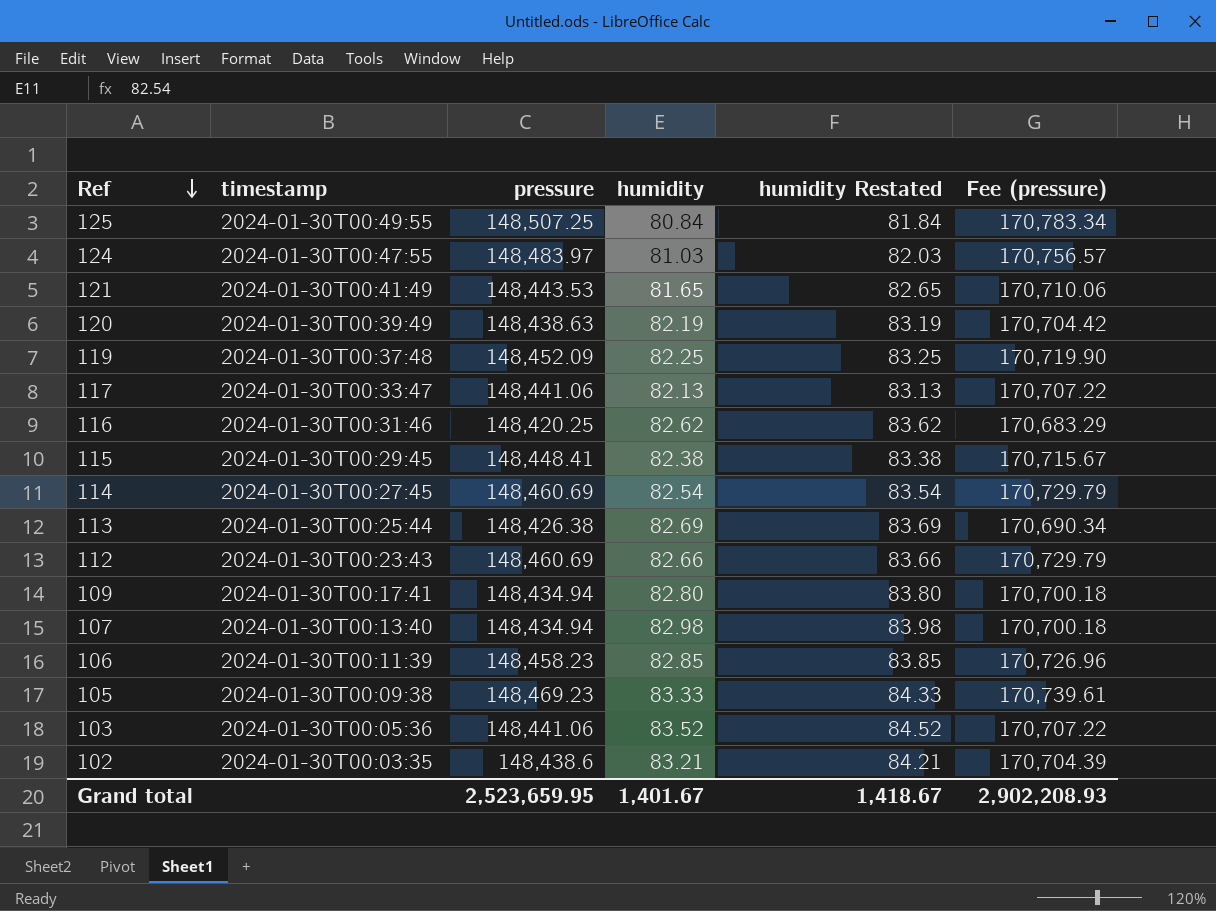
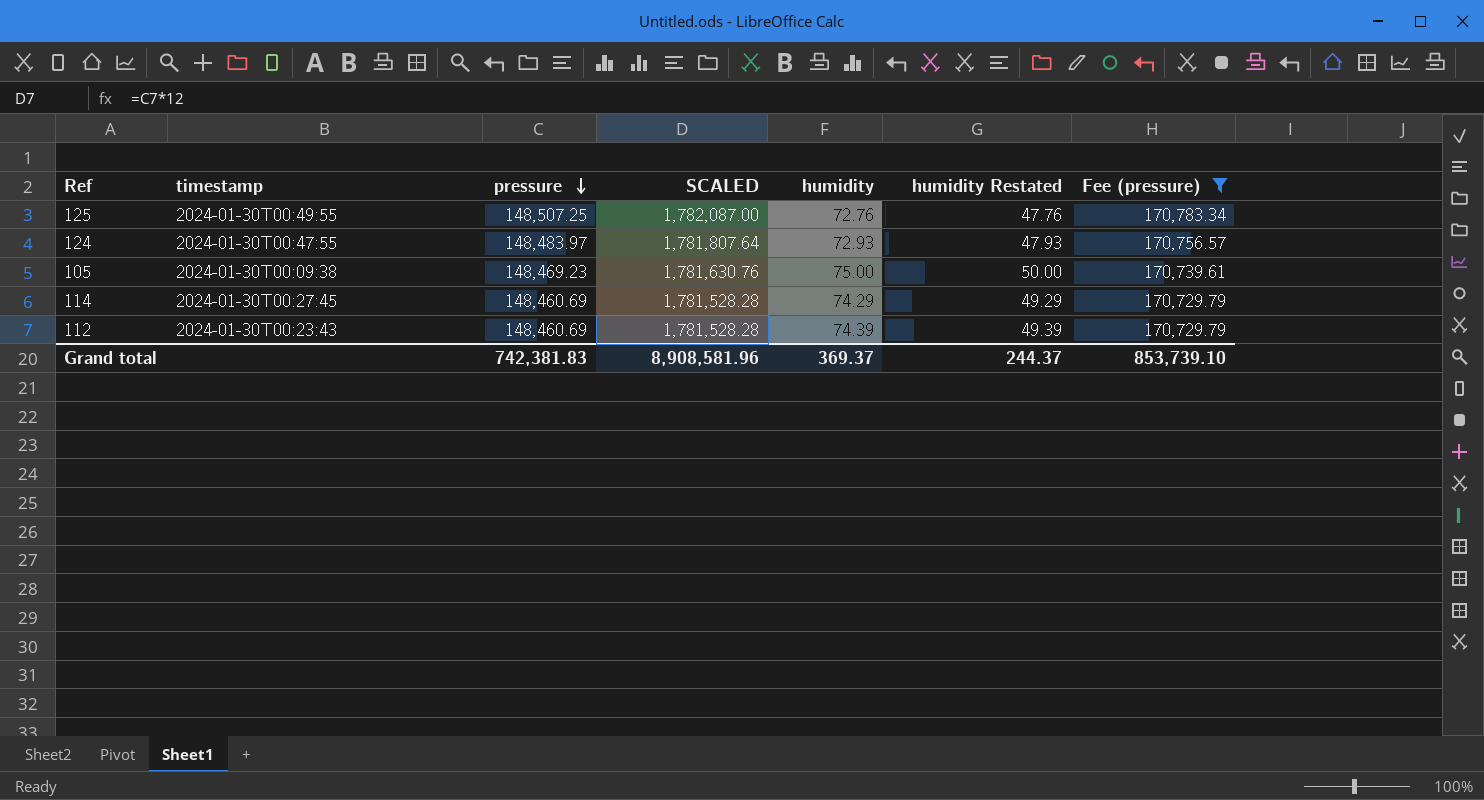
filter: none -> Fee (pressure) >= 170,729.79
row order: Ref descending -> pressure descending
column SCALED | formula: none -> [pressure] * 12
column humidity Restated | formula: [humidity] + 1 -> [humidity] - 25
125 | humidity: 80.84 -> 72.76
124 | humidity: 81.03 -> 72.93
105 | humidity: 83.33 -> 75.00
114 | humidity: 82.54 -> 74.29
112 | humidity: 82.66 -> 74.39
Grand total | pressure: 2,523,659.95 -> 742,381.83
Grand total | humidity: 1,401.67 -> 369.37
Grand total | humidity Restated: 1,418.67 -> 244.37
Grand total | Fee (pressure): 2,902,208.93 -> 853,739.10

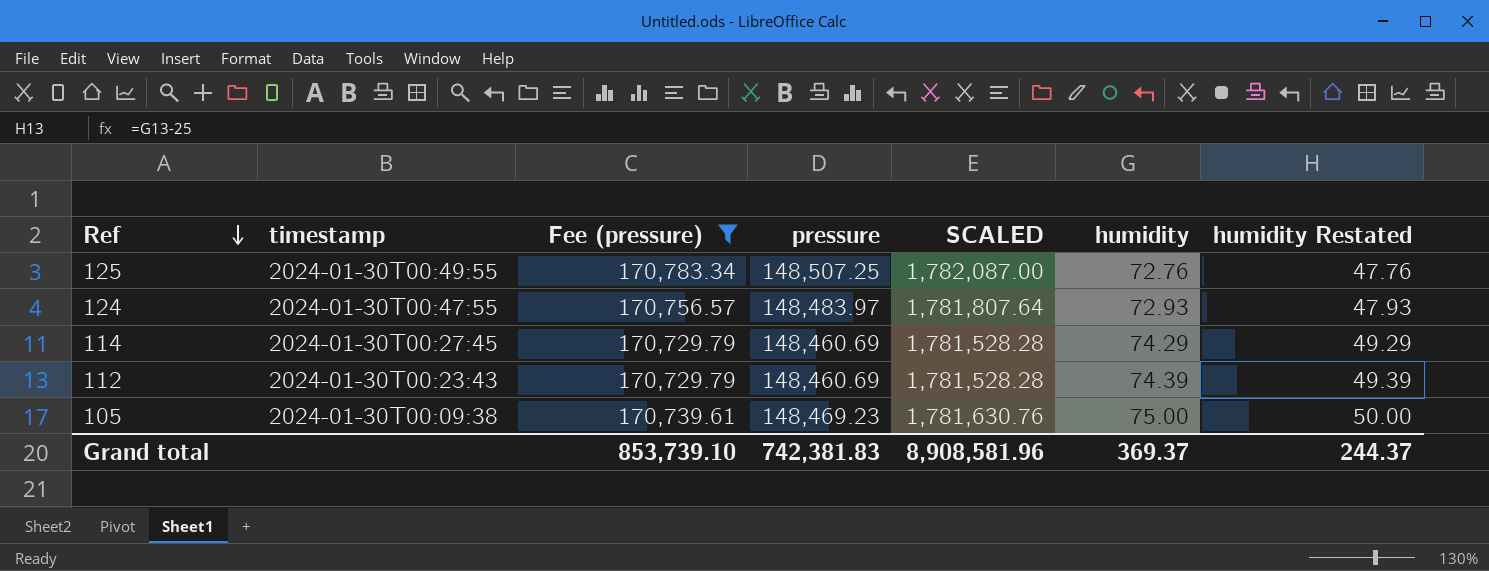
row order: pressure descending -> Ref descending
column Fee (pressure) | position: 7 -> 3

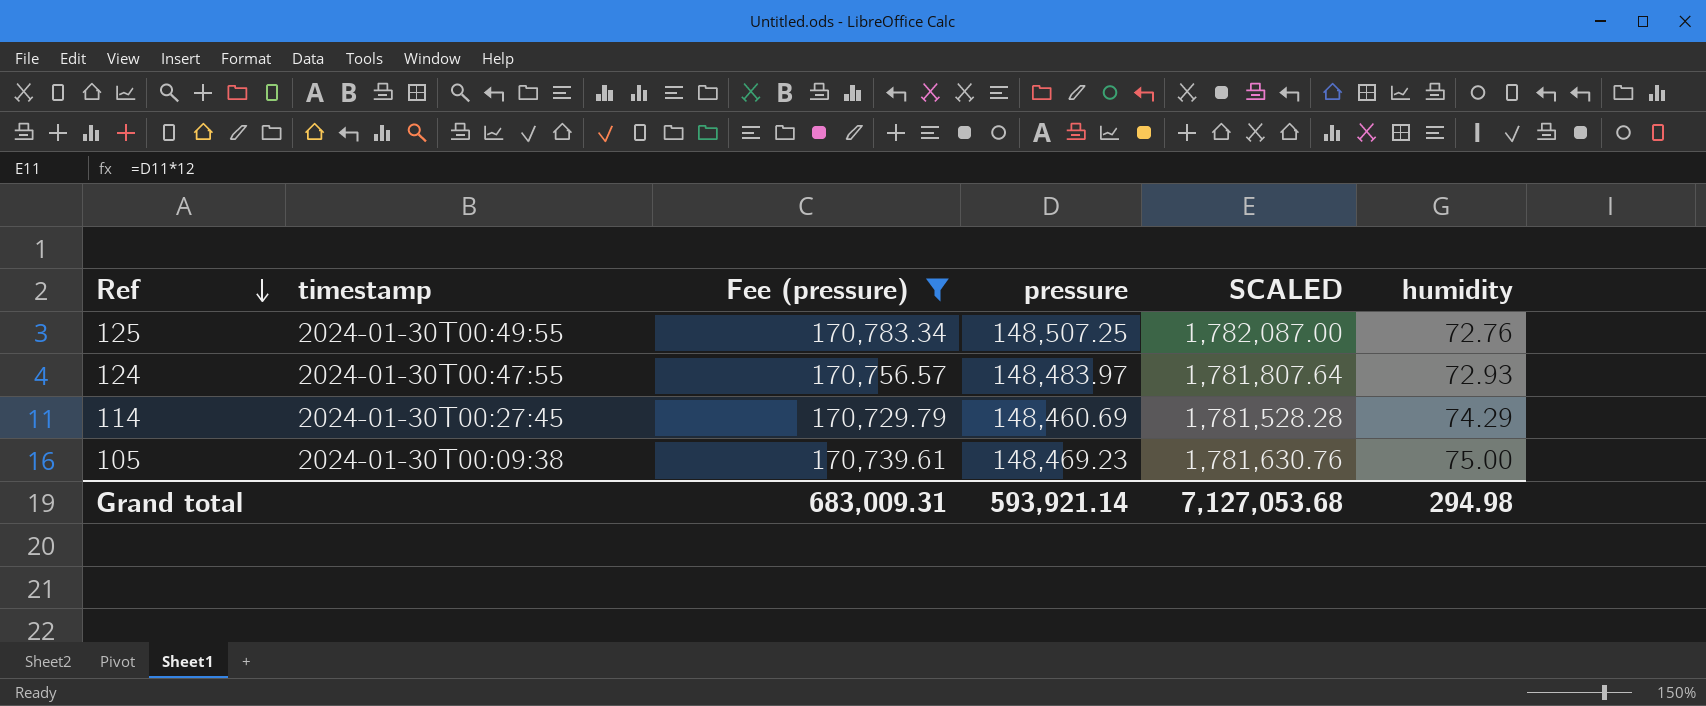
column humidity Restated | formula: [humidity] - 25 -> none
row 112: 2024-01-30T00:23:43 | 170,729.79 | 148,460.69 | 1,781,528.28 | 74.39 | 49.39 -> none
Grand total | Fee (pressure): 853,739.10 -> 683,009.31
Grand total | pressure: 742,381.83 -> 593,921.14
Grand total | SCALED: 8,908,581.96 -> 7,127,053.68
Grand total | humidity: 369.37 -> 294.98

